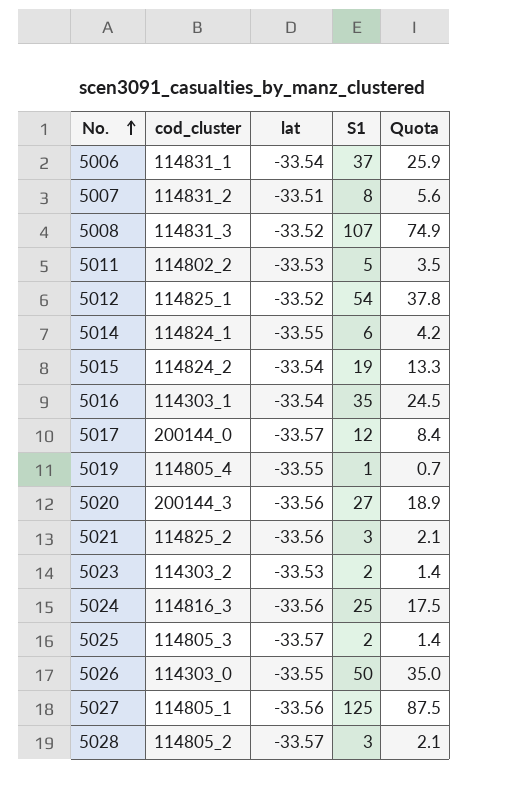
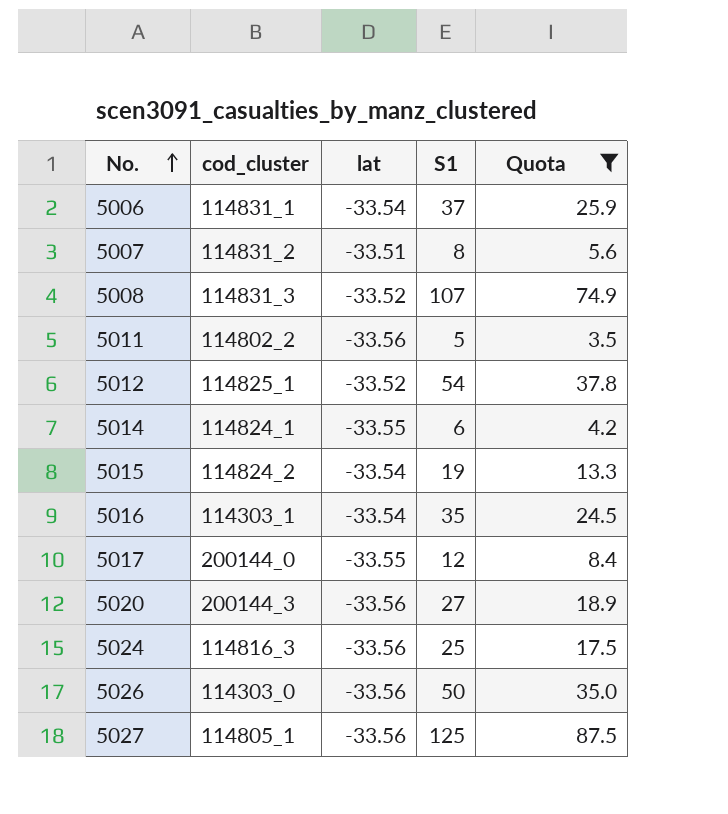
filter: none -> Quota >= 3.5
5011 | lat: -33.53 -> -33.56
5017 | lat: -33.57 -> -33.55
5026 | lat: -33.55 -> -33.56

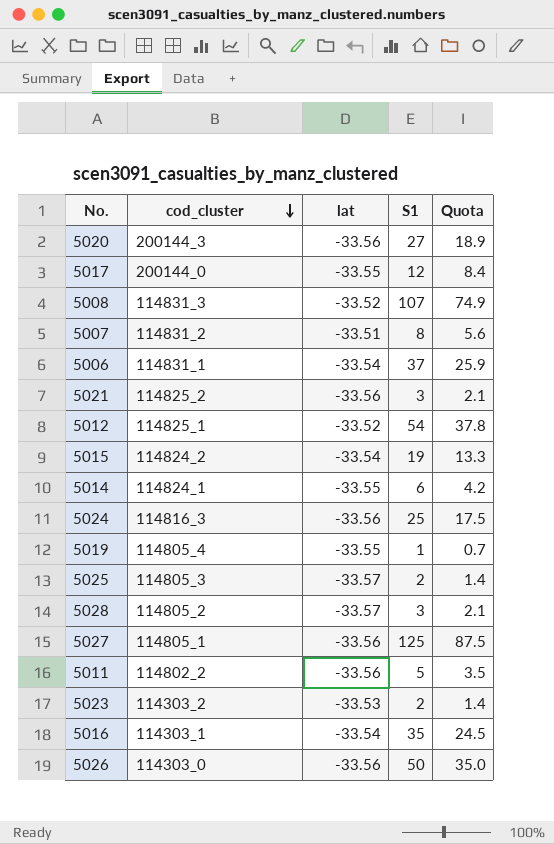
filter: Quota >= 3.5 -> none
row order: No. ascending -> cod_cluster descending

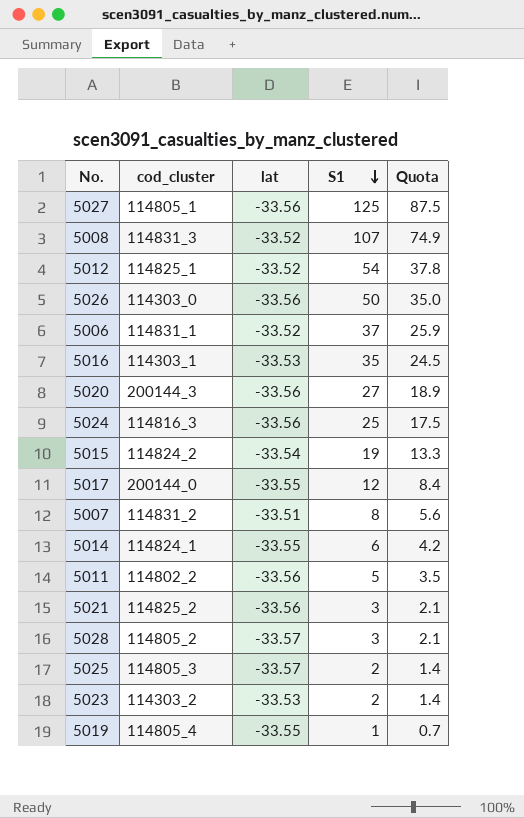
row order: cod_cluster descending -> S1 descending
5006 | lat: -33.54 -> -33.52
5016 | lat: -33.54 -> -33.53

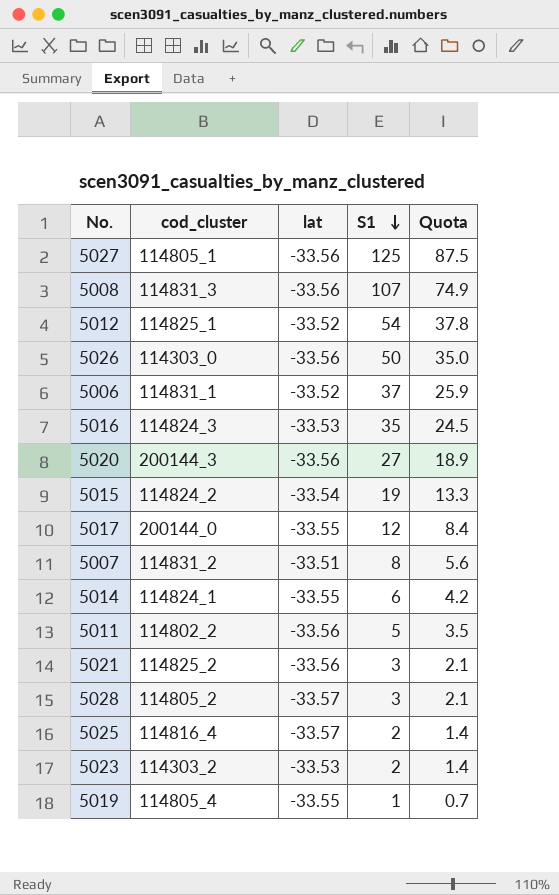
row 5024: 114816_3 | -33.56 | 25 | 17.5 -> none
5008 | lat: -33.52 -> -33.56
5016 | cod_cluster: 114303_1 -> 114824_3
5025 | cod_cluster: 114805_3 -> 114816_4

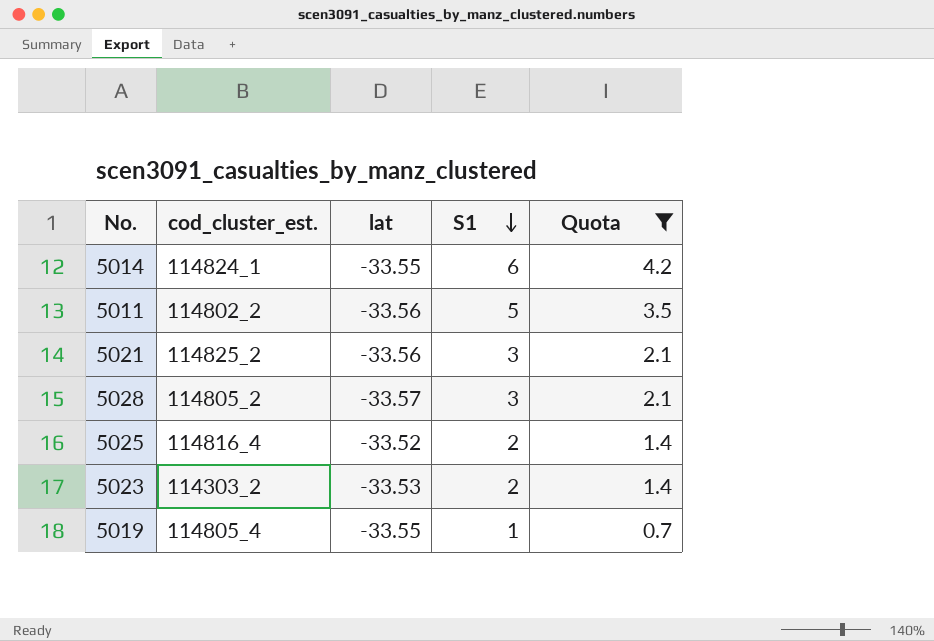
filter: none -> Quota <= 4.2
column name: cod_cluster -> cod_cluster_est.
5025 | lat: -33.57 -> -33.52

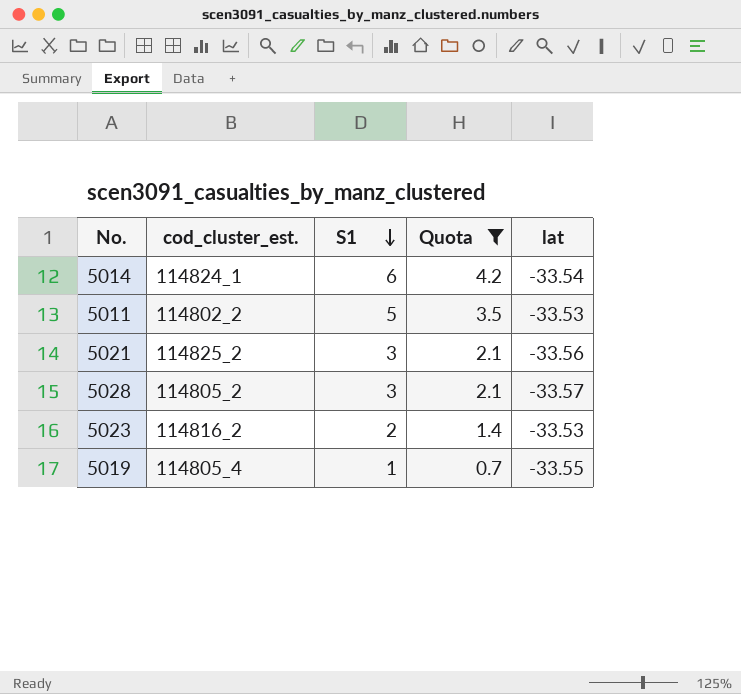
column lat | position: 3 -> 5
row 5025: 114816_4 | -33.52 | 2 | 1.4 -> none
5014 | lat: -33.55 -> -33.54
5011 | lat: -33.56 -> -33.53
5023 | cod_cluster_est.: 114303_2 -> 114816_2

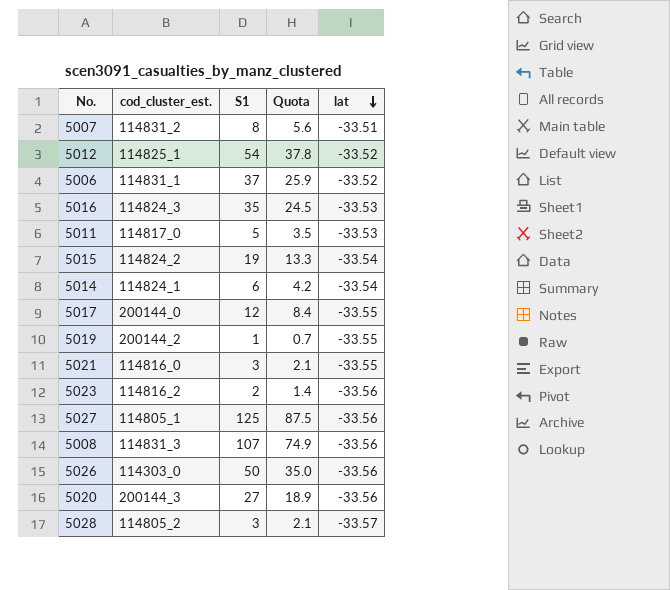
filter: Quota <= 4.2 -> none
row order: S1 descending -> lat descending
5011 | cod_cluster_est.: 114802_2 -> 114817_0
5019 | cod_cluster_est.: 114805_4 -> 200144_2
5021 | cod_cluster_est.: 114825_2 -> 114816_0
5021 | lat: -33.56 -> -33.55
5023 | lat: -33.53 -> -33.56

